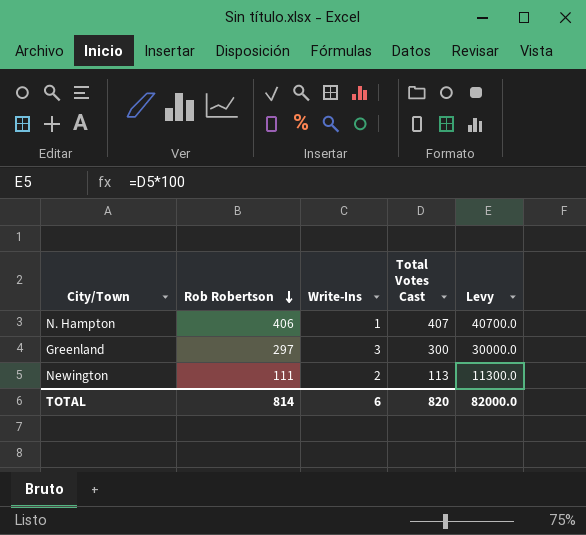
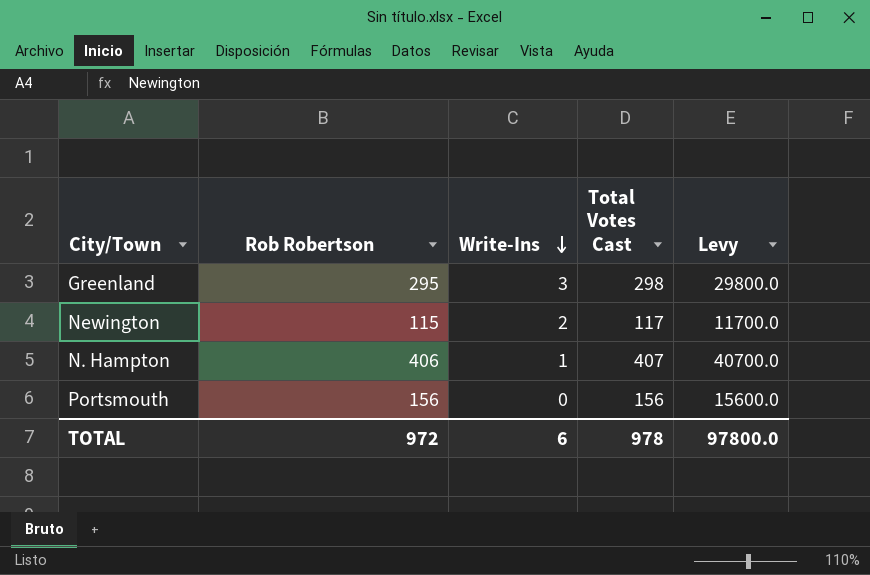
row order: Rob Robertson descending -> Write-Ins descending
Greenland | Rob Robertson: 297 -> 295
Greenland | Total Votes Cast: 300 -> 298
Greenland | Levy: 30000.0 -> 29800.0
Newington | Rob Robertson: 111 -> 115
Newington | Total Votes Cast: 113 -> 117
Newington | Levy: 11300.0 -> 11700.0
row Portsmouth: none -> 156 | 0 | 156 | 15600.0
TOTAL | Rob Robertson: 814 -> 972
TOTAL | Total Votes Cast: 820 -> 978
TOTAL | Levy: 82000.0 -> 97800.0

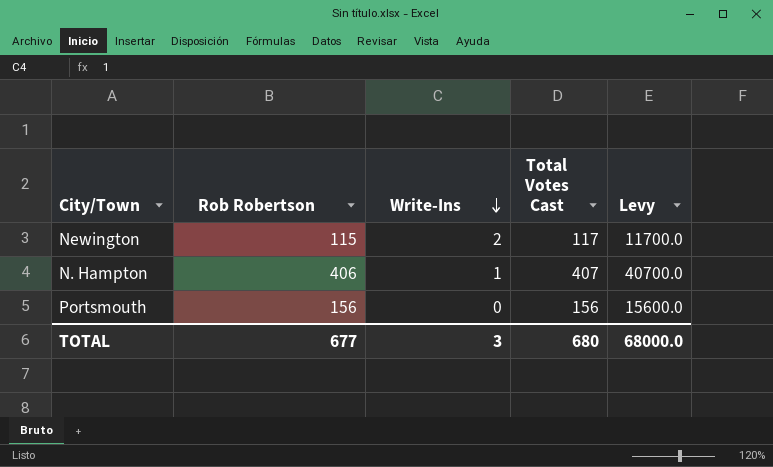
row Greenland: 295 | 3 | 298 | 29800.0 -> none
TOTAL | Rob Robertson: 972 -> 677
TOTAL | Write-Ins: 6 -> 3
TOTAL | Total Votes Cast: 978 -> 680
TOTAL | Levy: 97800.0 -> 68000.0

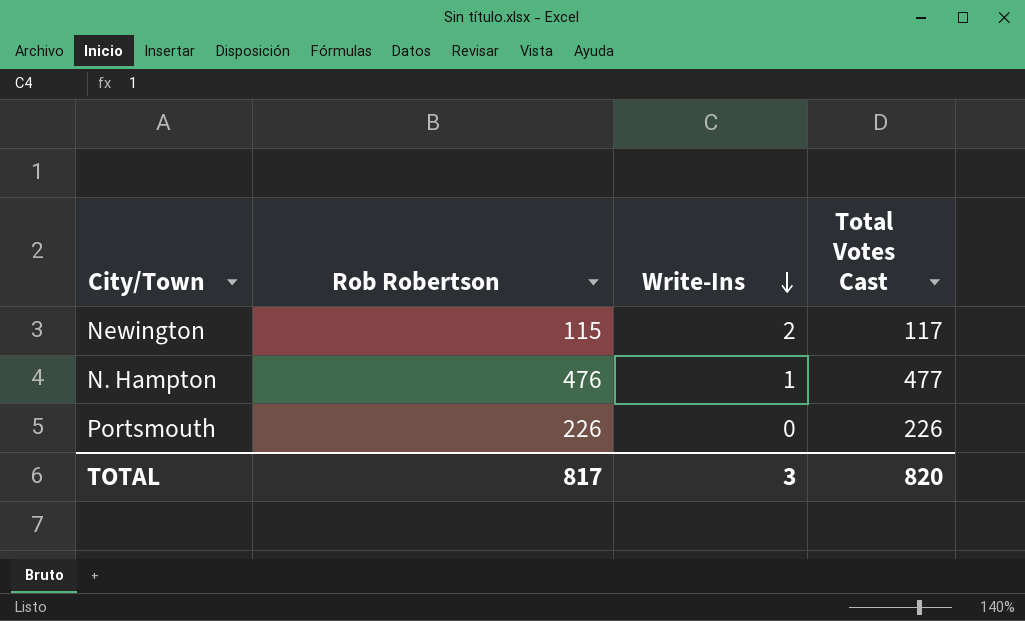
column Levy | formula: [Total Votes Cast] * 100 -> none
N. Hampton | Rob Robertson: 406 -> 476
N. Hampton | Total Votes Cast: 407 -> 477
Portsmouth | Rob Robertson: 156 -> 226
Portsmouth | Total Votes Cast: 156 -> 226
TOTAL | Rob Robertson: 677 -> 817
TOTAL | Total Votes Cast: 680 -> 820

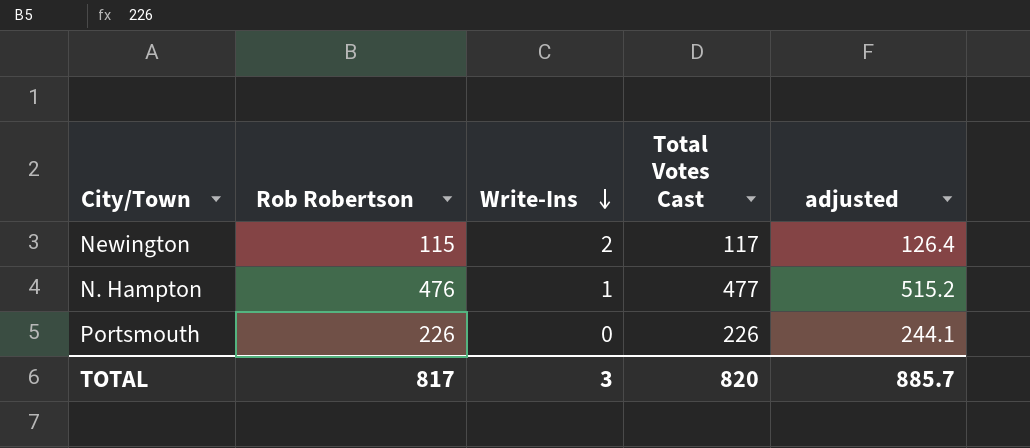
column adjusted | formula: none -> [Total Votes Cast] * 1.08

